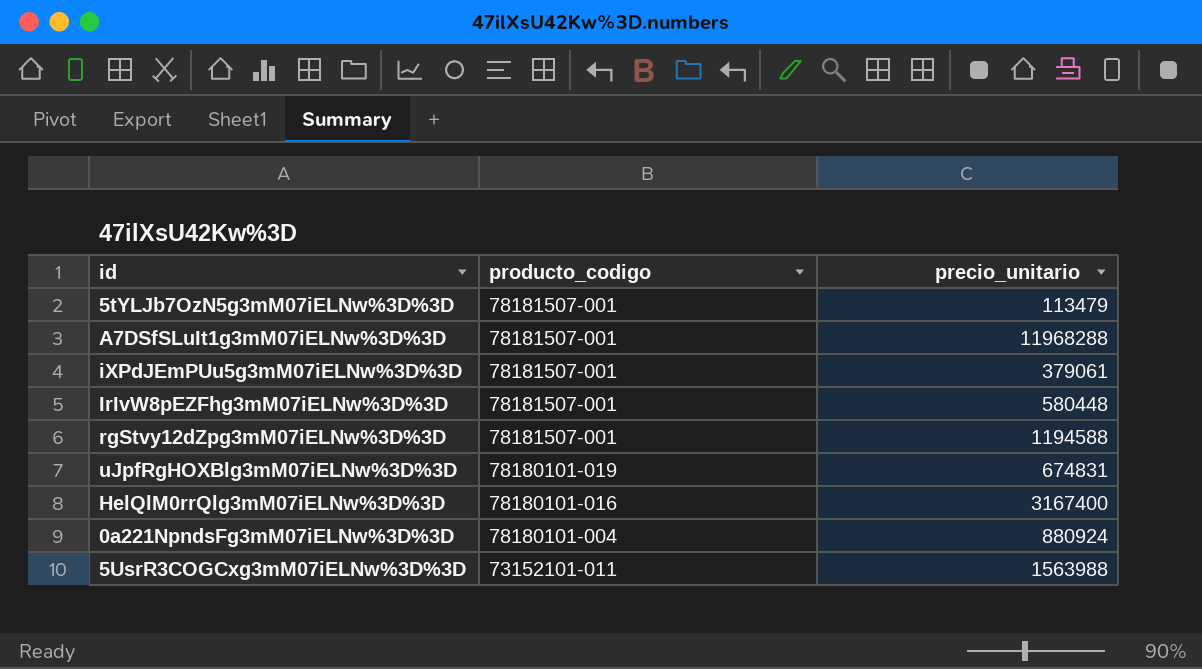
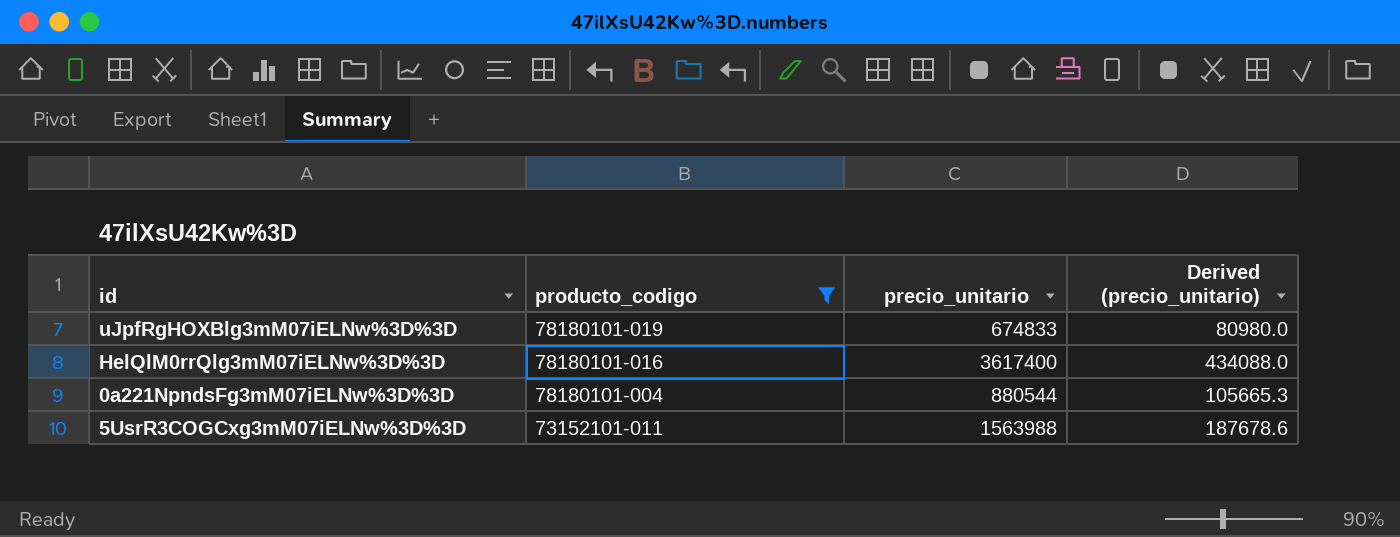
filter: none -> producto_codigo != 78181507-001
column Derived (precio_unitario) | formula: none -> [precio_unitario] * 0.12
uJpfRgHOXBlg3mM07iELNw%3D%3D | precio_unitario: 674831 -> 674833
HelQlM0rrQlg3mM07iELNw%3D%3D | precio_unitario: 3167400 -> 3617400
0a221NpndsFg3mM07iELNw%3D%3D | precio_unitario: 880924 -> 880544

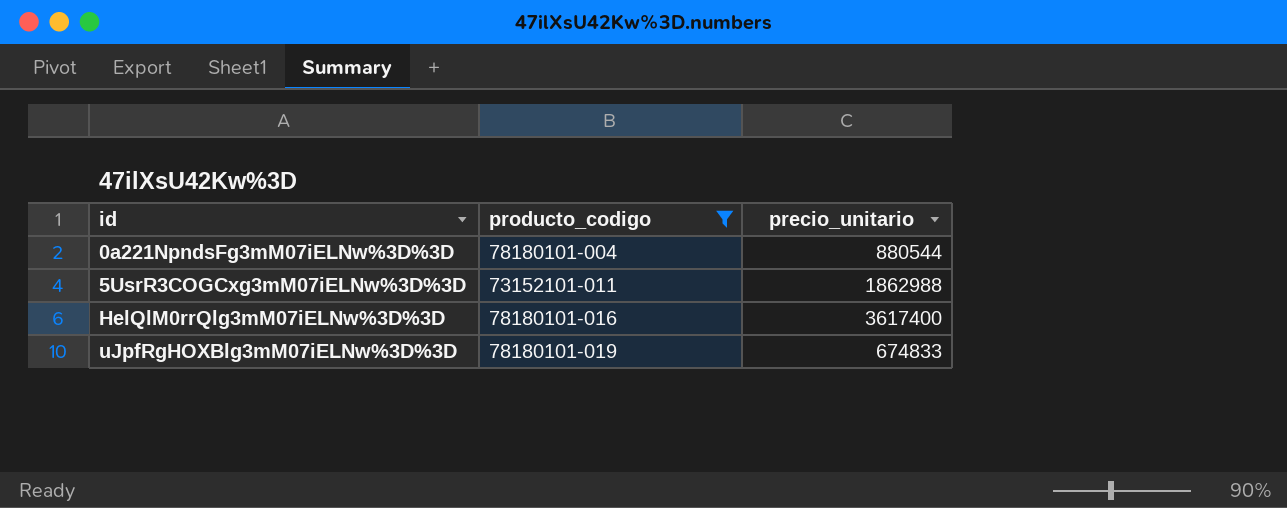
row order: producto_codigo descending -> id ascending
column Derived (precio_unitario) | formula: [precio_unitario] * 0.12 -> none
5UsrR3COGCxg3mM07iELNw%3D%3D | precio_unitario: 1563988 -> 1862988

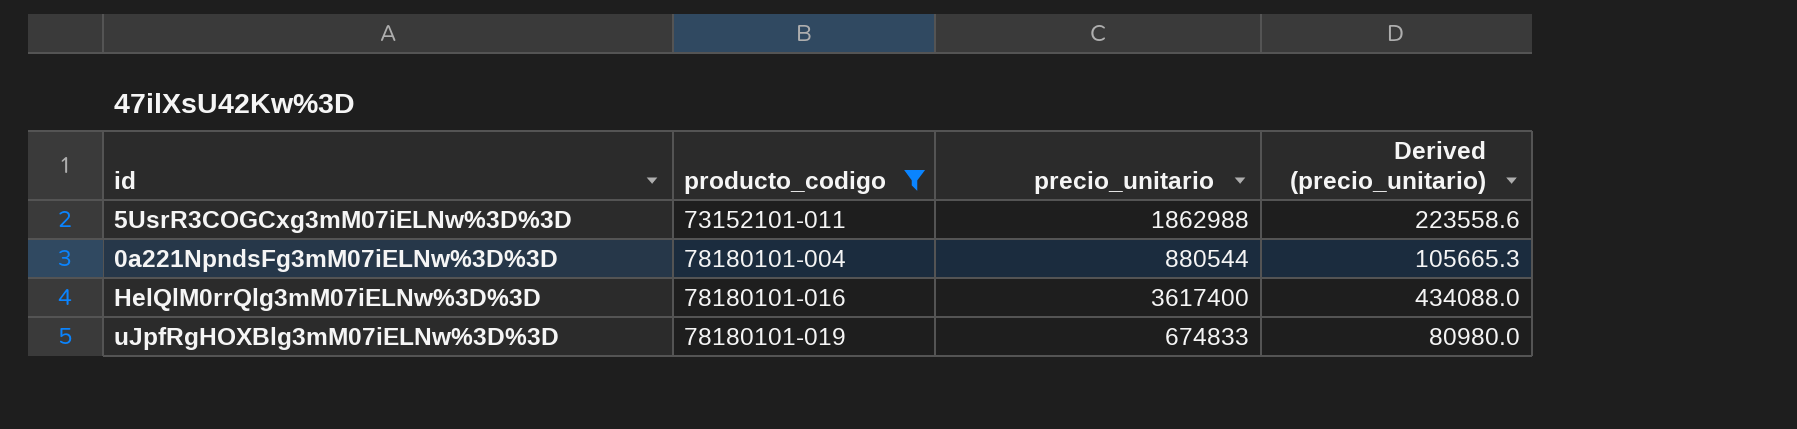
row order: id ascending -> producto_codigo ascending
column Derived (precio_unitario) | formula: none -> [precio_unitario] * 0.12

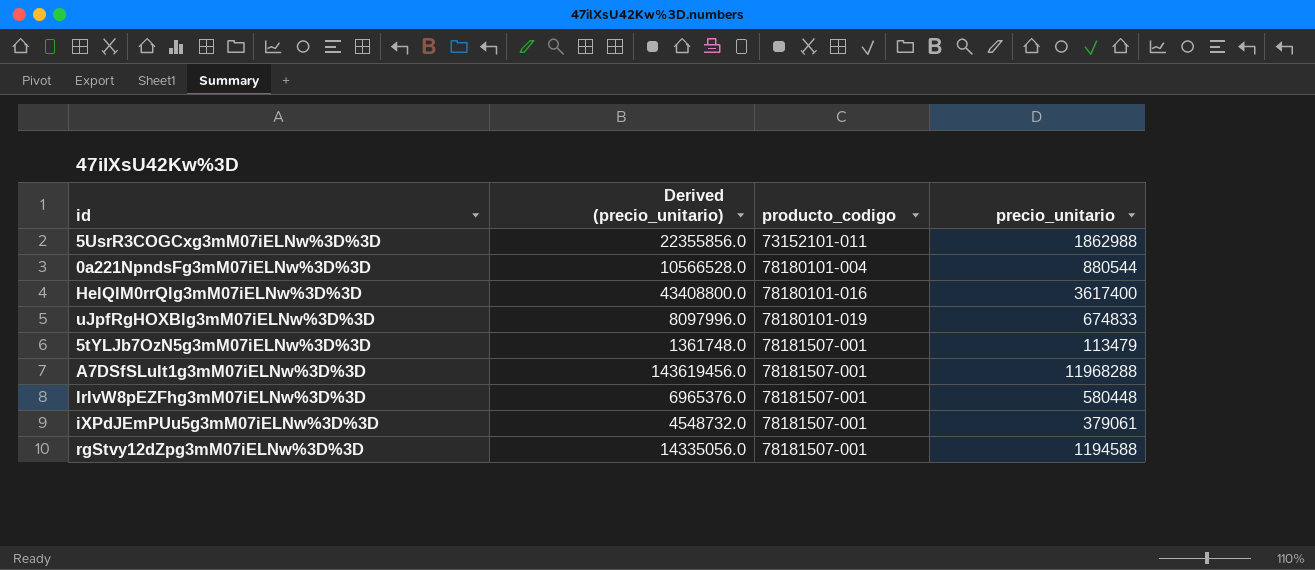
filter: producto_codigo != 78181507-001 -> none
column Derived (precio_unitario) | formula: [precio_unitario] * 0.12 -> [precio_unitario] * 12
column Derived (precio_unitario) | position: 4 -> 2

